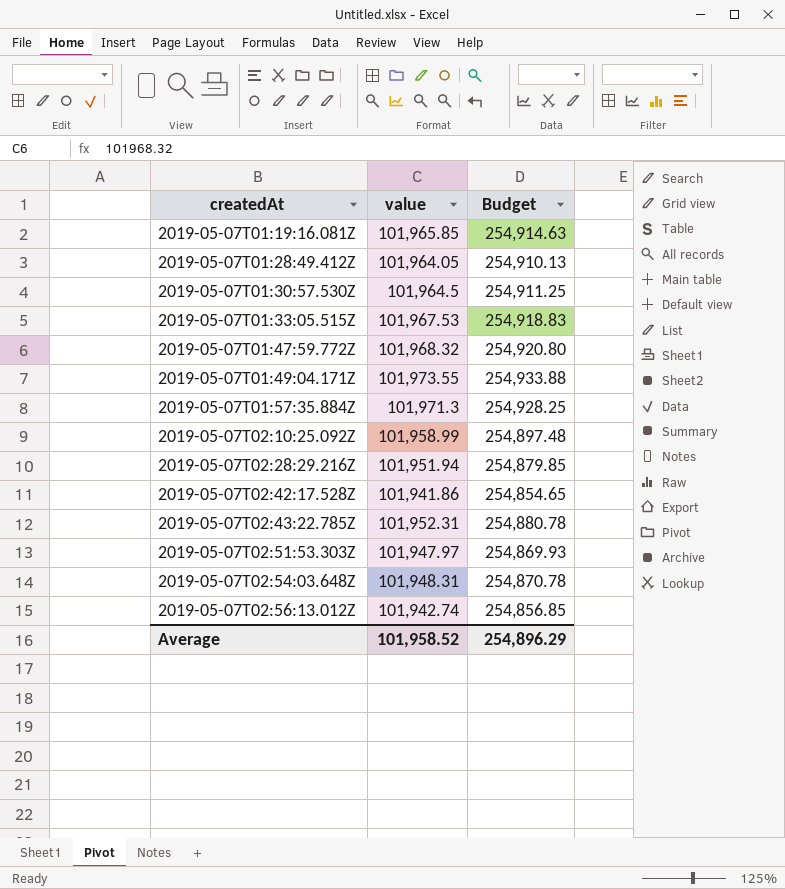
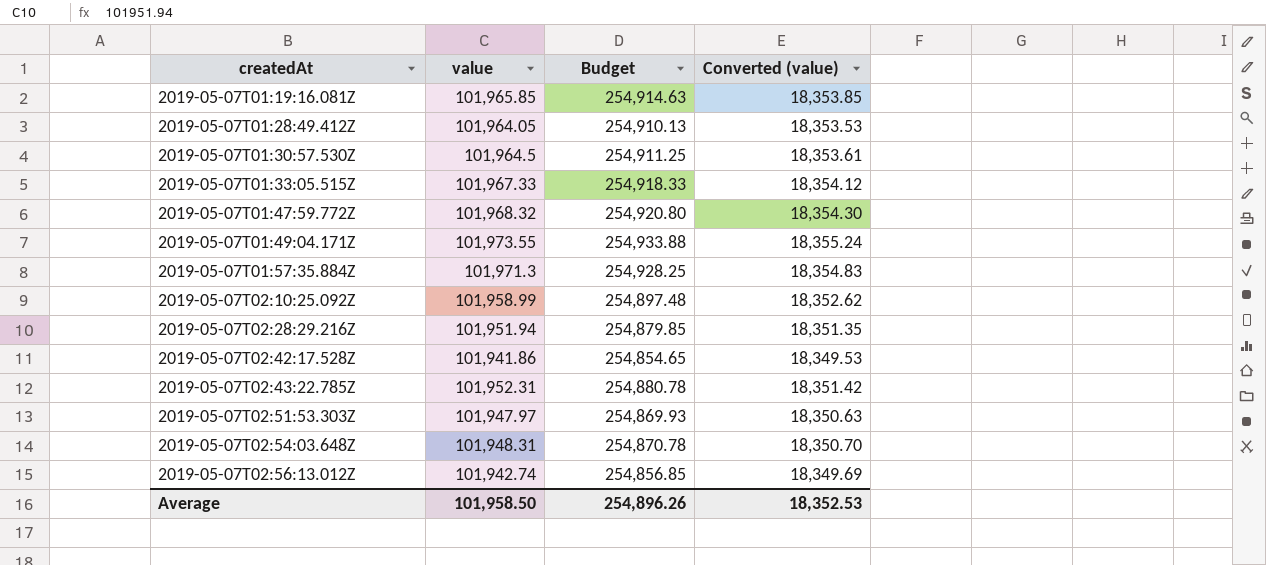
column Converted (value) | formula: none -> [value] * 0.18
2019-05-07T01:33:05.515Z | value: 101,967.53 -> 101,967.33
2019-05-07T01:33:05.515Z | Budget: 254,918.83 -> 254,918.33
Average | value: 101,958.52 -> 101,958.50
Average | Budget: 254,896.29 -> 254,896.26

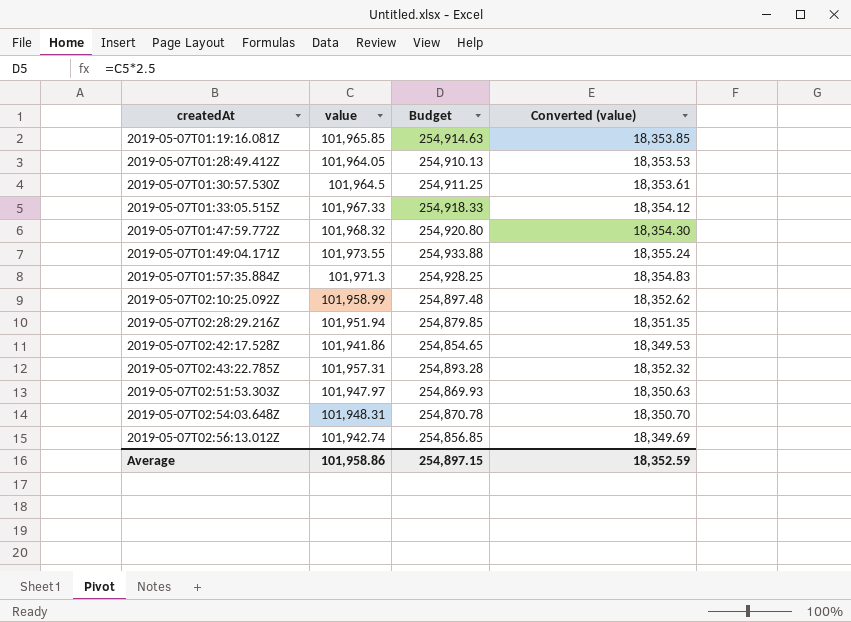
2019-05-07T02:43:22.785Z | value: 101,952.31 -> 101,957.31
2019-05-07T02:43:22.785Z | Budget: 254,880.78 -> 254,893.28
2019-05-07T02:43:22.785Z | Converted (value): 18,351.42 -> 18,352.32
Average | value: 101,958.50 -> 101,958.86
Average | Budget: 254,896.26 -> 254,897.15
Average | Converted (value): 18,352.53 -> 18,352.59

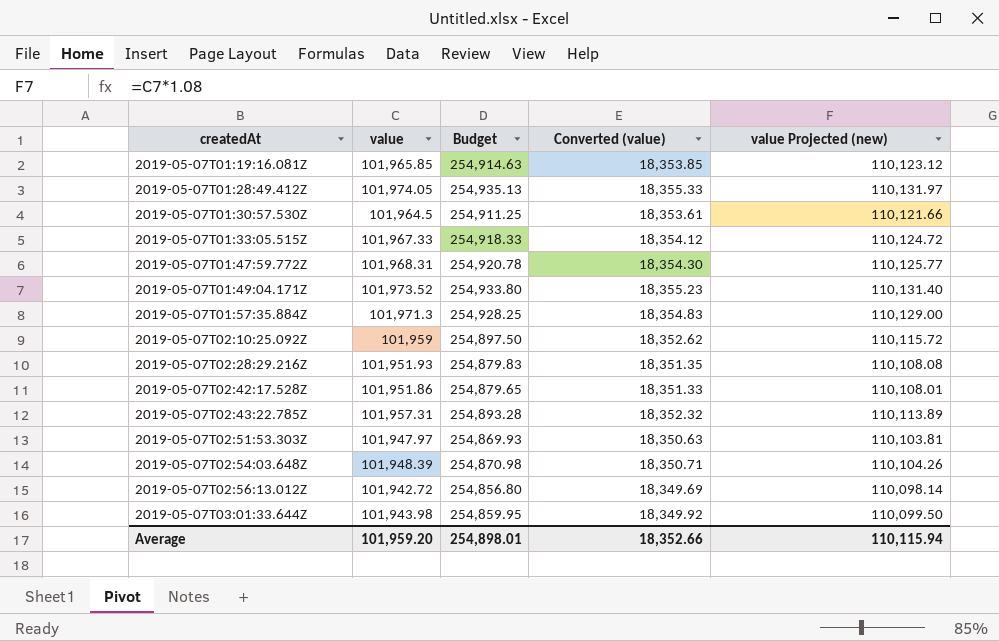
column value Projected (new) | formula: none -> [value] * 1.08
2019-05-07T01:28:49.412Z | value: 101,964.05 -> 101,974.05
2019-05-07T01:28:49.412Z | Budget: 254,910.13 -> 254,935.13
2019-05-07T01:28:49.412Z | Converted (value): 18,353.53 -> 18,355.33
2019-05-07T01:47:59.772Z | value: 101,968.32 -> 101,968.31
2019-05-07T01:47:59.772Z | Budget: 254,920.80 -> 254,920.78
2019-05-07T01:49:04.171Z | value: 101,973.55 -> 101,973.52
2019-05-07T01:49:04.171Z | Budget: 254,933.88 -> 254,933.80
2019-05-07T01:49:04.171Z | Converted (value): 18,355.24 -> 18,355.23
2019-05-07T02:10:25.092Z | value: 101,958.99 -> 101,959
2019-05-07T02:10:25.092Z | Budget: 254,897.48 -> 254,897.50
2019-05-07T02:28:29.216Z | value: 101,951.94 -> 101,951.93
2019-05-07T02:28:29.216Z | Budget: 254,879.85 -> 254,879.83
2019-05-07T02:42:17.528Z | value: 101,941.86 -> 101,951.86
2019-05-07T02:42:17.528Z | Budget: 254,854.65 -> 254,879.65
2019-05-07T02:42:17.528Z | Converted (value): 18,349.53 -> 18,351.33
2019-05-07T02:54:03.648Z | value: 101,948.31 -> 101,948.39
2019-05-07T02:54:03.648Z | Budget: 254,870.78 -> 254,870.98
2019-05-07T02:54:03.648Z | Converted (value): 18,350.70 -> 18,350.71
2019-05-07T02:56:13.012Z | value: 101,942.74 -> 101,942.72
2019-05-07T02:56:13.012Z | Budget: 254,856.85 -> 254,856.80
row 2019-05-07T03:01:33.644Z: none -> 101,943.98 | 254,859.95 | 18,349.92 | 110,099.50
Average | value: 101,958.86 -> 101,959.20
Average | Budget: 254,897.15 -> 254,898.01
Average | Converted (value): 18,352.59 -> 18,352.66

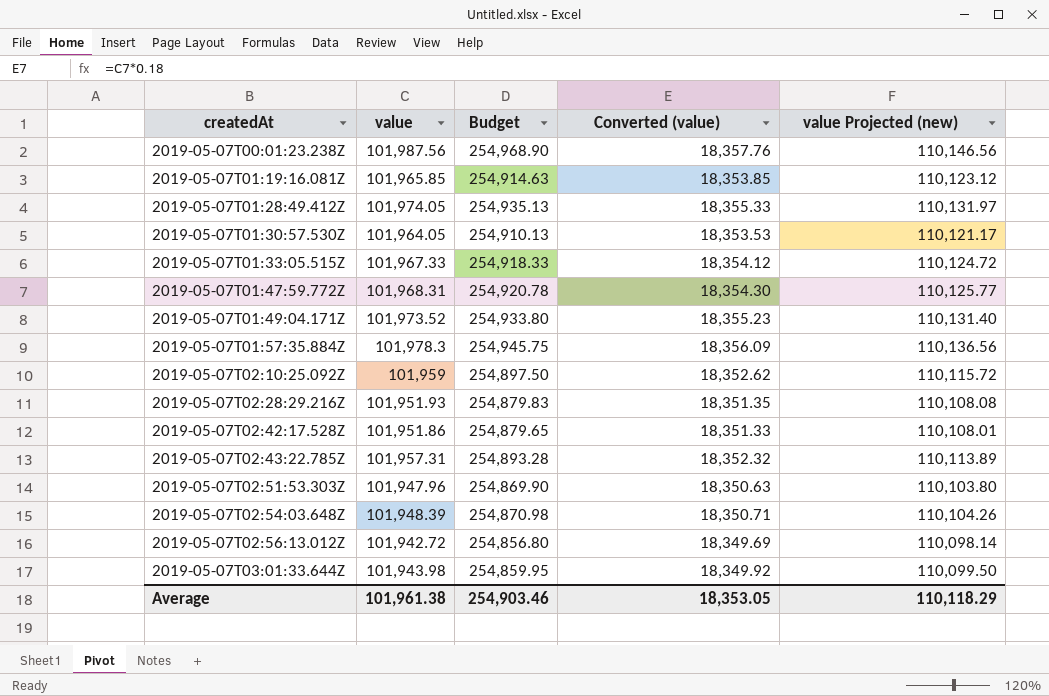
row 2019-05-07T00:01:23.238Z: none -> 101,987.56 | 254,968.90 | 18,357.76 | 110,146.56
2019-05-07T01:30:57.530Z | value: 101,964.5 -> 101,964.05
2019-05-07T01:30:57.530Z | Budget: 254,911.25 -> 254,910.13
2019-05-07T01:30:57.530Z | Converted (value): 18,353.61 -> 18,353.53
2019-05-07T01:30:57.530Z | value Projected (new): 110,121.66 -> 110,121.17
2019-05-07T01:57:35.884Z | value: 101,971.3 -> 101,978.3
2019-05-07T01:57:35.884Z | Budget: 254,928.25 -> 254,945.75
2019-05-07T01:57:35.884Z | Converted (value): 18,354.83 -> 18,356.09
2019-05-07T01:57:35.884Z | value Projected (new): 110,129.00 -> 110,136.56
2019-05-07T02:51:53.303Z | value: 101,947.97 -> 101,947.96
2019-05-07T02:51:53.303Z | Budget: 254,869.93 -> 254,869.90
2019-05-07T02:51:53.303Z | value Projected (new): 110,103.81 -> 110,103.80
Average | value: 101,959.20 -> 101,961.38
Average | Budget: 254,898.01 -> 254,903.46
Average | Converted (value): 18,352.66 -> 18,353.05
Average | value Projected (new): 110,115.94 -> 110,118.29

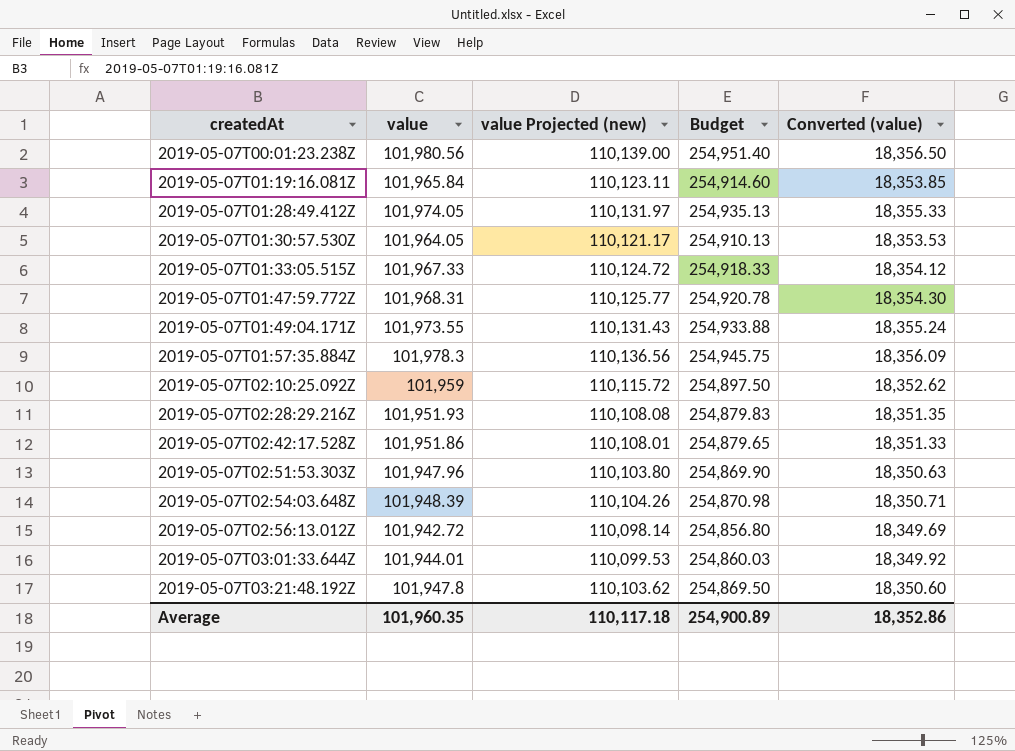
column value Projected (new) | position: 5 -> 3
row 2019-05-07T02:43:22.785Z: 101,957.31 | 254,893.28 | 18,352.32 | 110,113.89 -> none
2019-05-07T00:01:23.238Z | value: 101,987.56 -> 101,980.56
2019-05-07T00:01:23.238Z | value Projected (new): 110,146.56 -> 110,139.00
2019-05-07T00:01:23.238Z | Budget: 254,968.90 -> 254,951.40
2019-05-07T00:01:23.238Z | Converted (value): 18,357.76 -> 18,356.50
2019-05-07T01:19:16.081Z | value: 101,965.85 -> 101,965.84
2019-05-07T01:19:16.081Z | value Projected (new): 110,123.12 -> 110,123.11
2019-05-07T01:19:16.081Z | Budget: 254,914.63 -> 254,914.60
2019-05-07T01:49:04.171Z | value: 101,973.52 -> 101,973.55
2019-05-07T01:49:04.171Z | value Projected (new): 110,131.40 -> 110,131.43
2019-05-07T01:49:04.171Z | Budget: 254,933.80 -> 254,933.88
2019-05-07T01:49:04.171Z | Converted (value): 18,355.23 -> 18,355.24
2019-05-07T03:01:33.644Z | value: 101,943.98 -> 101,944.01
2019-05-07T03:01:33.644Z | value Projected (new): 110,099.50 -> 110,099.53
2019-05-07T03:01:33.644Z | Budget: 254,859.95 -> 254,860.03
row 2019-05-07T03:21:48.192Z: none -> 101,947.8 | 110,103.62 | 254,869.50 | 18,350.60
Average | value: 101,961.38 -> 101,960.35
Average | value Projected (new): 110,118.29 -> 110,117.18
Average | Budget: 254,903.46 -> 254,900.89
Average | Converted (value): 18,353.05 -> 18,352.86

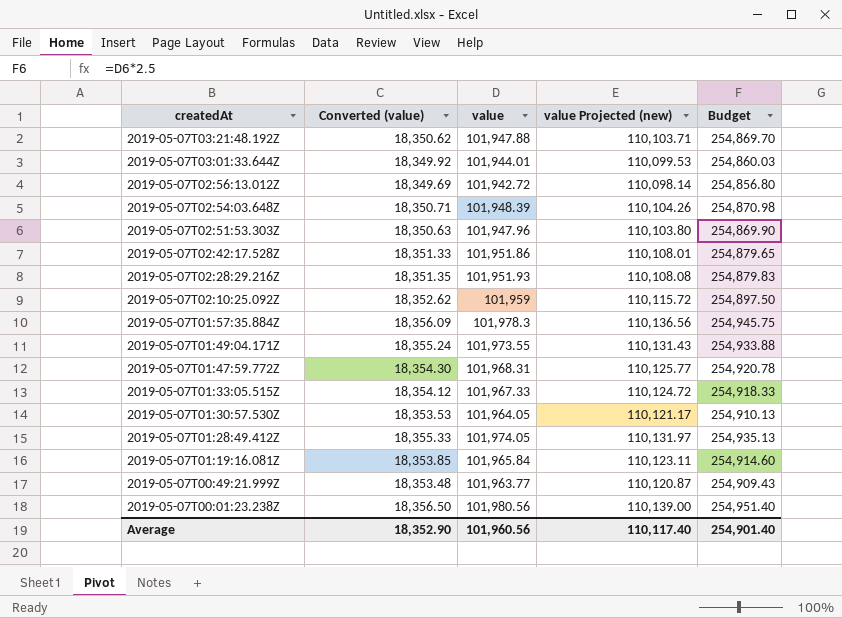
row order: createdAt ascending -> createdAt descending
column Converted (value) | position: 5 -> 2
2019-05-07T03:21:48.192Z | Converted (value): 18,350.60 -> 18,350.62
2019-05-07T03:21:48.192Z | value: 101,947.8 -> 101,947.88
2019-05-07T03:21:48.192Z | value Projected (new): 110,103.62 -> 110,103.71
2019-05-07T03:21:48.192Z | Budget: 254,869.50 -> 254,869.70
row 2019-05-07T00:49:21.999Z: none -> 18,353.48 | 101,963.77 | 110,120.87 | 254,909.43
Average | Converted (value): 18,352.86 -> 18,352.90
Average | value: 101,960.35 -> 101,960.56
Average | value Projected (new): 110,117.18 -> 110,117.40
Average | Budget: 254,900.89 -> 254,901.40

